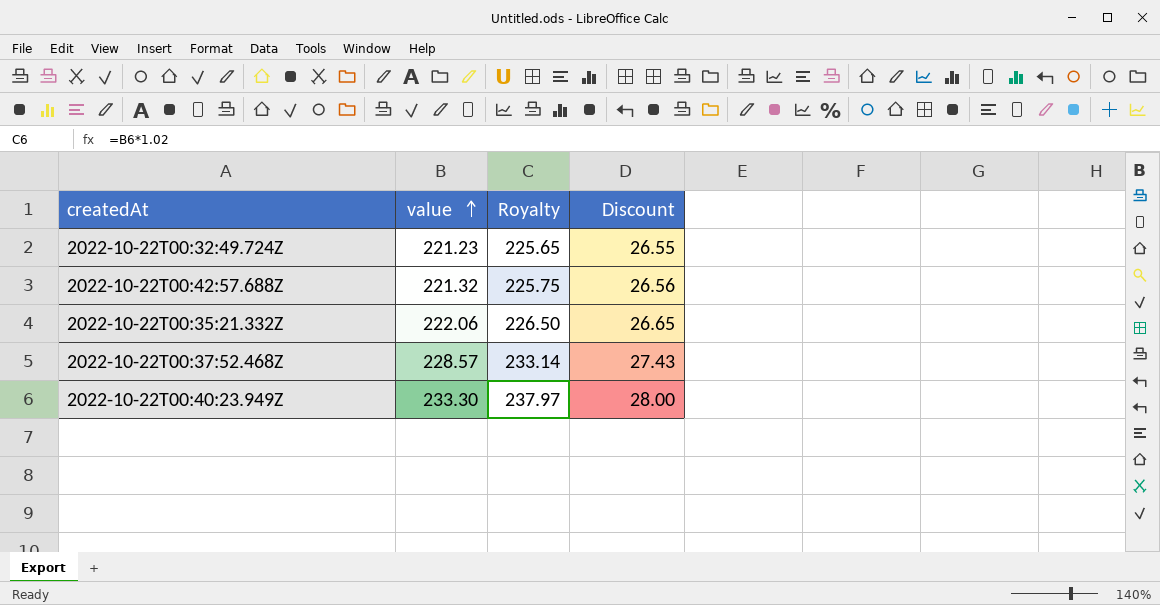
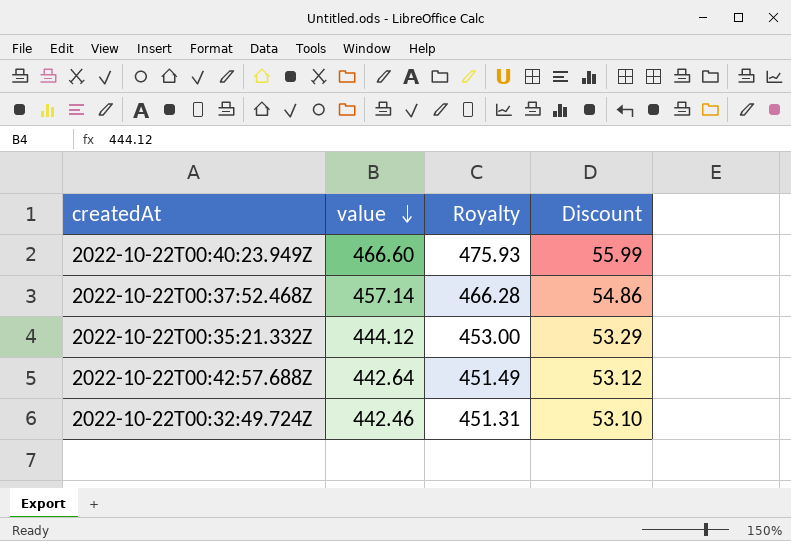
row order: value ascending -> value descending
2022-10-22T00:40:23.949Z | value: 233.30 -> 466.60
2022-10-22T00:40:23.949Z | Royalty: 237.97 -> 475.93
2022-10-22T00:40:23.949Z | Discount: 28.00 -> 55.99
2022-10-22T00:37:52.468Z | value: 228.57 -> 457.14
2022-10-22T00:37:52.468Z | Royalty: 233.14 -> 466.28
2022-10-22T00:37:52.468Z | Discount: 27.43 -> 54.86
2022-10-22T00:35:21.332Z | value: 222.06 -> 444.12
2022-10-22T00:35:21.332Z | Royalty: 226.50 -> 453.00
2022-10-22T00:35:21.332Z | Discount: 26.65 -> 53.29
2022-10-22T00:42:57.688Z | value: 221.32 -> 442.64
2022-10-22T00:42:57.688Z | Royalty: 225.75 -> 451.49
2022-10-22T00:42:57.688Z | Discount: 26.56 -> 53.12
2022-10-22T00:32:49.724Z | value: 221.23 -> 442.46
2022-10-22T00:32:49.724Z | Royalty: 225.65 -> 451.31
2022-10-22T00:32:49.724Z | Discount: 26.55 -> 53.10

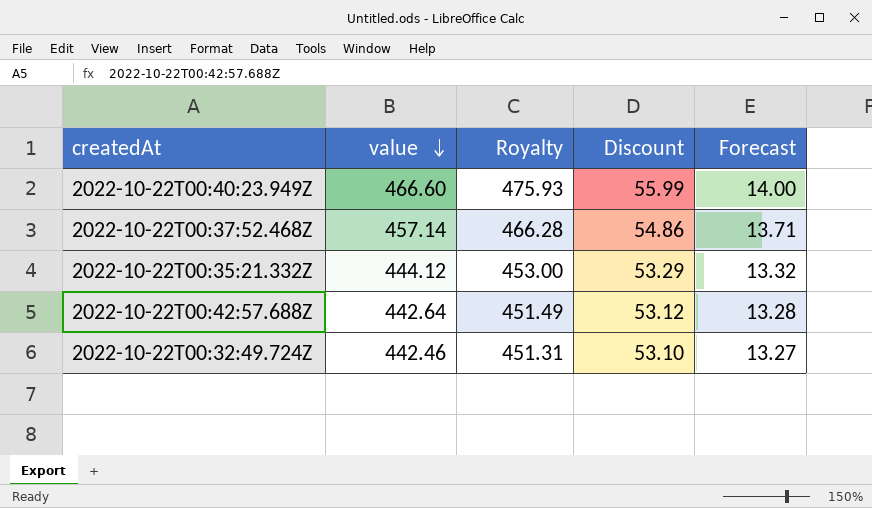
column Forecast | formula: none -> [value] * 0.03

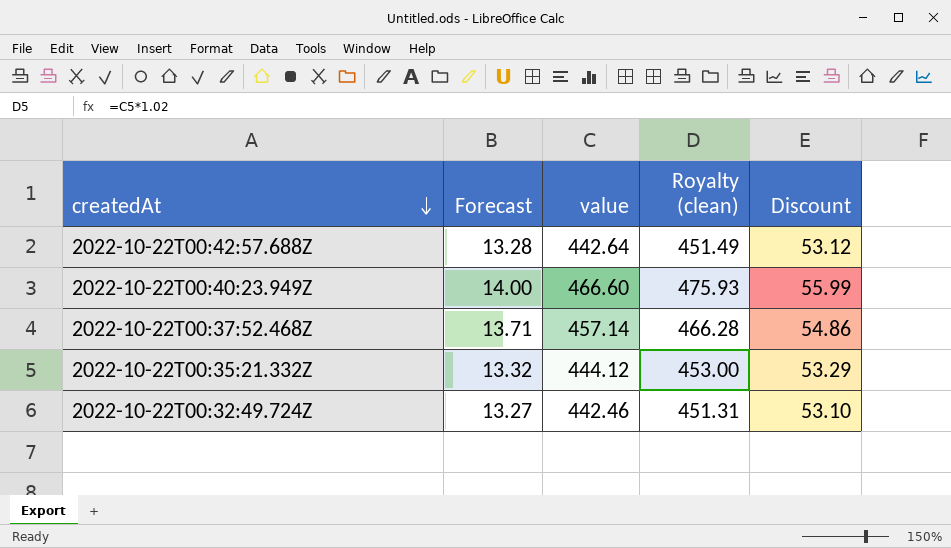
row order: value descending -> createdAt descending
column Forecast | position: 5 -> 2
column name: Royalty -> Royalty (clean)

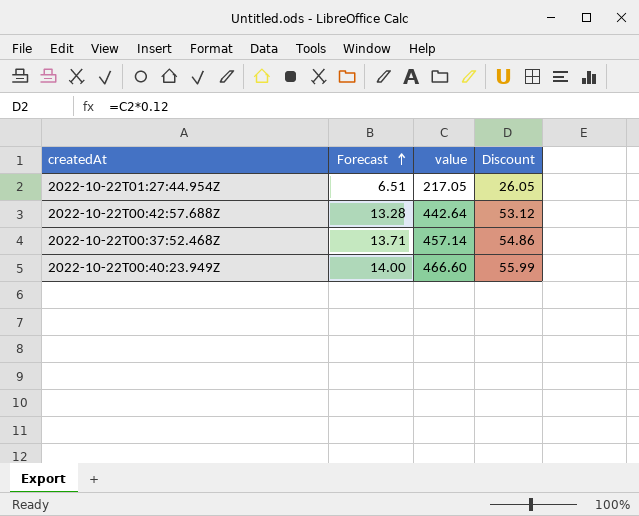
row order: createdAt descending -> Forecast ascending
column Royalty (clean) | formula: [value] * 1.02 -> none
row 2022-10-22T00:35:21.332Z: 13.32 | 444.12 | 453.00 | 53.29 -> none
row 2022-10-22T00:32:49.724Z: 13.27 | 442.46 | 451.31 | 53.10 -> none
row 2022-10-22T01:27:44.954Z: none -> 6.51 | 217.05 | 26.05

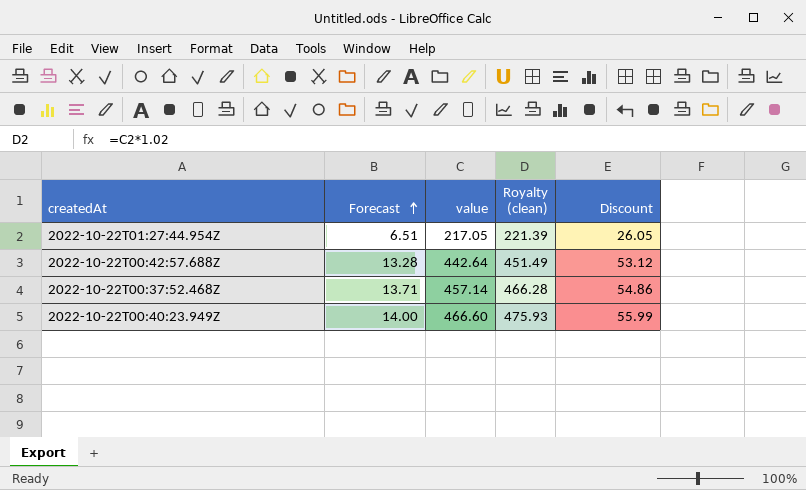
column Royalty (clean) | formula: none -> [value] * 1.02

